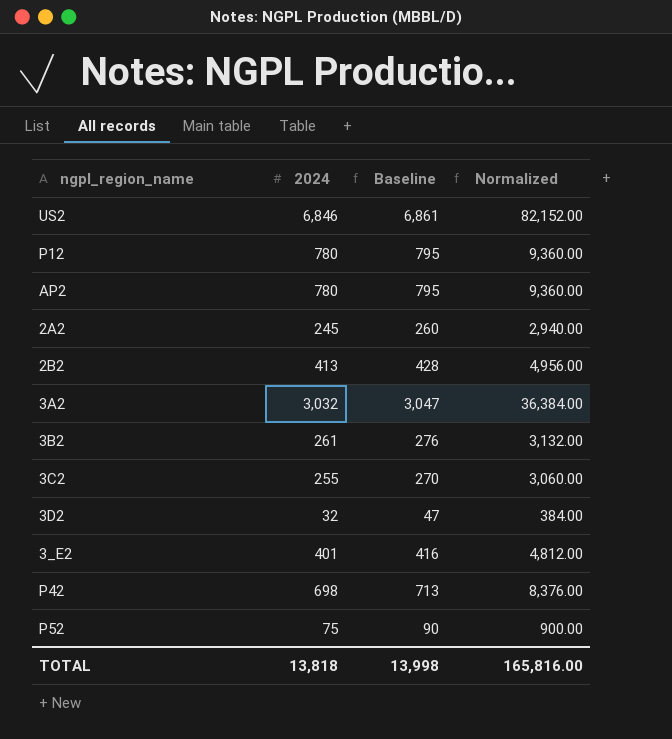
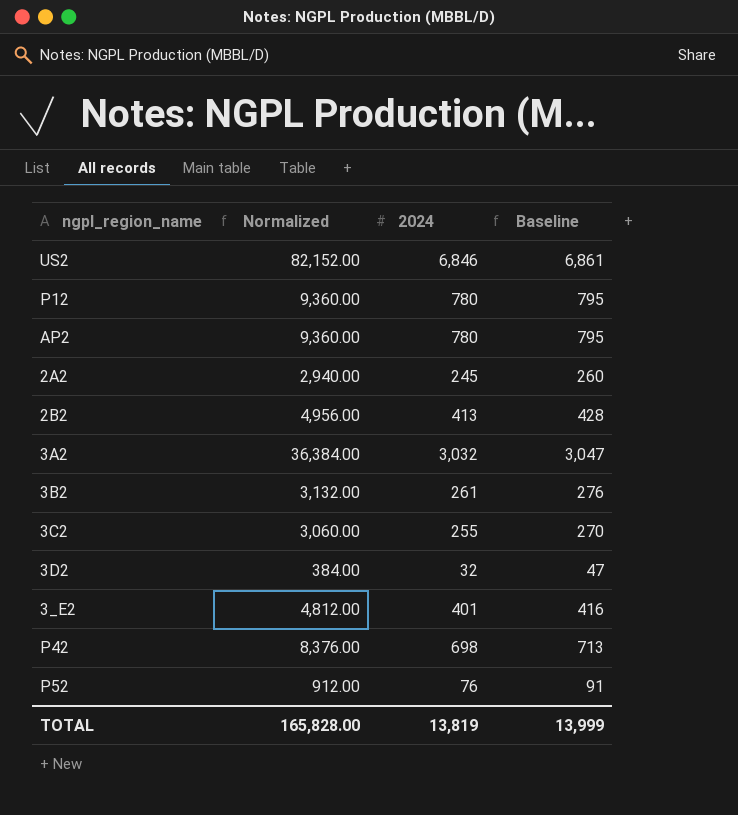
column Normalized | position: 4 -> 2
P52 | Normalized: 900.00 -> 912.00
P52 | 2024: 75 -> 76
P52 | Baseline: 90 -> 91
TOTAL | Normalized: 165,816.00 -> 165,828.00
TOTAL | 2024: 13,818 -> 13,819
TOTAL | Baseline: 13,998 -> 13,999

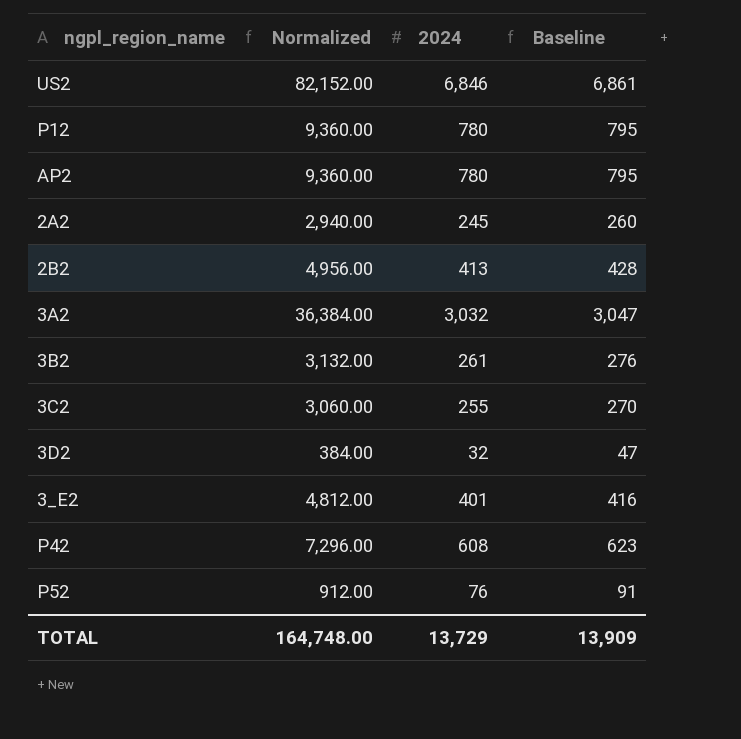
P42 | Normalized: 8,376.00 -> 7,296.00
P42 | 2024: 698 -> 608
P42 | Baseline: 713 -> 623
TOTAL | Normalized: 165,828.00 -> 164,748.00
TOTAL | 2024: 13,819 -> 13,729
TOTAL | Baseline: 13,999 -> 13,909

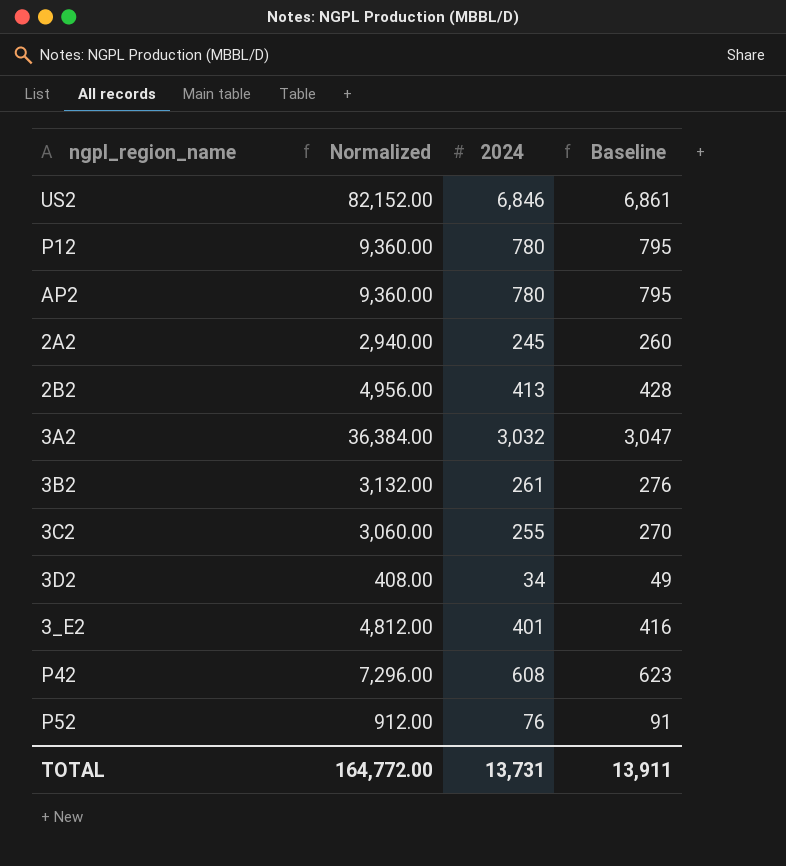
3D2 | Normalized: 384.00 -> 408.00
3D2 | 2024: 32 -> 34
3D2 | Baseline: 47 -> 49
TOTAL | Normalized: 164,748.00 -> 164,772.00
TOTAL | 2024: 13,729 -> 13,731
TOTAL | Baseline: 13,909 -> 13,911

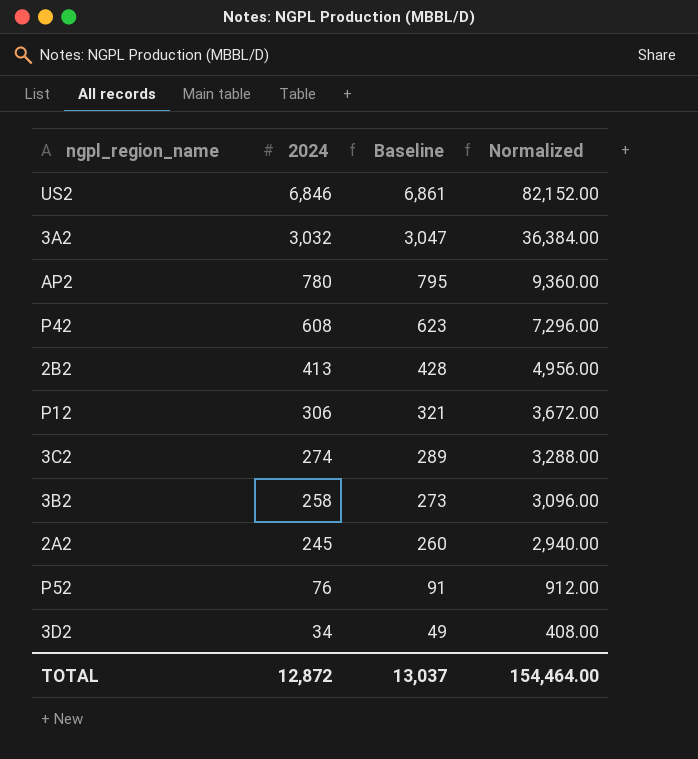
row order: none -> 2024 descending
column Normalized | position: 2 -> 4
row 3_E2: 4,812.00 | 401 | 416 -> none
P12 | 2024: 780 -> 306
P12 | Baseline: 795 -> 321
P12 | Normalized: 9,360.00 -> 3,672.00
3C2 | 2024: 255 -> 274
3C2 | Baseline: 270 -> 289
3C2 | Normalized: 3,060.00 -> 3,288.00
3B2 | 2024: 261 -> 258
3B2 | Baseline: 276 -> 273
3B2 | Normalized: 3,132.00 -> 3,096.00
TOTAL | 2024: 13,731 -> 12,872
TOTAL | Baseline: 13,911 -> 13,037
TOTAL | Normalized: 164,772.00 -> 154,464.00

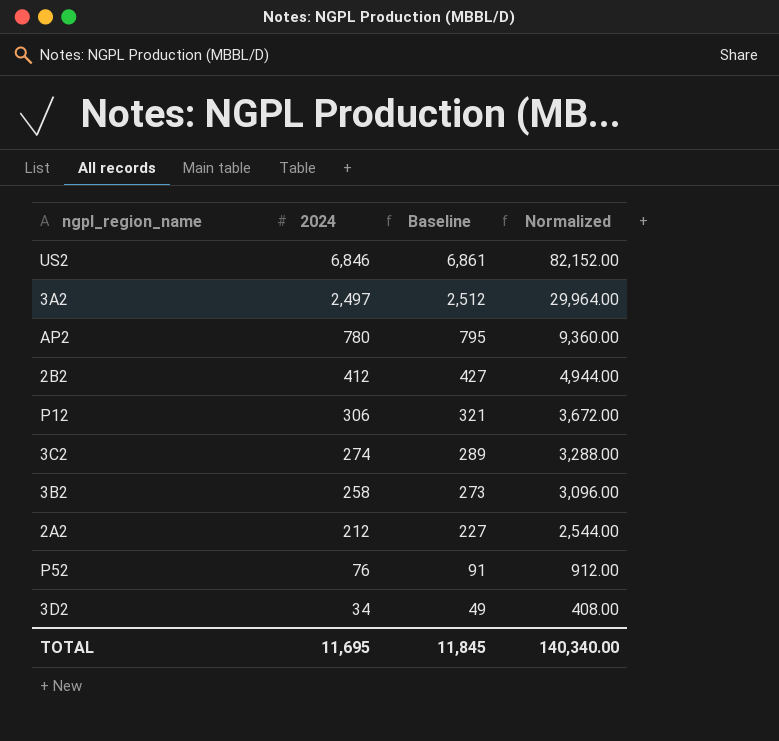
row P42: 608 | 623 | 7,296.00 -> none
3A2 | 2024: 3,032 -> 2,497
3A2 | Baseline: 3,047 -> 2,512
3A2 | Normalized: 36,384.00 -> 29,964.00
2B2 | 2024: 413 -> 412
2B2 | Baseline: 428 -> 427
2B2 | Normalized: 4,956.00 -> 4,944.00
2A2 | 2024: 245 -> 212
2A2 | Baseline: 260 -> 227
2A2 | Normalized: 2,940.00 -> 2,544.00
TOTAL | 2024: 12,872 -> 11,695
TOTAL | Baseline: 13,037 -> 11,845
TOTAL | Normalized: 154,464.00 -> 140,340.00

